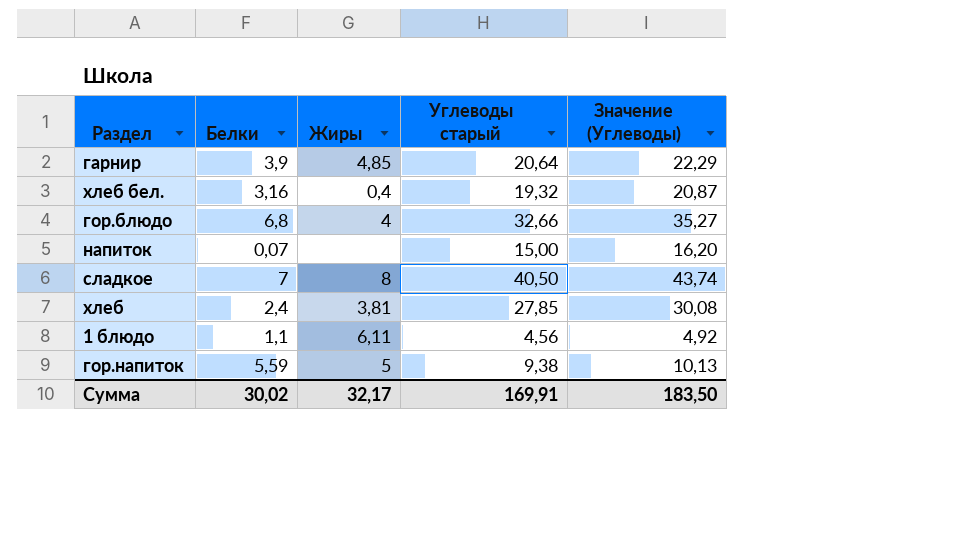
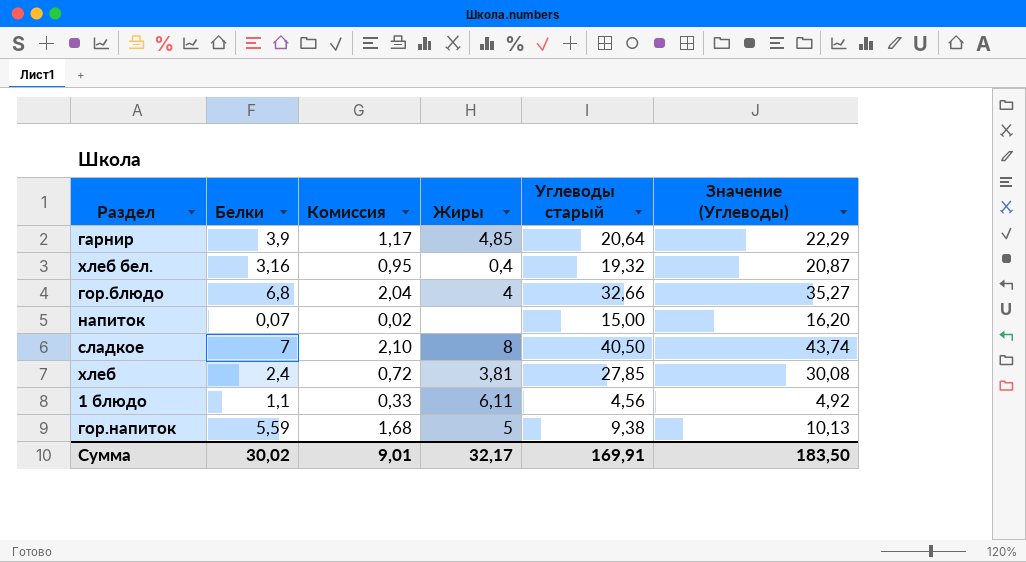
column Комиссия | formula: none -> [Белки] * 0,3

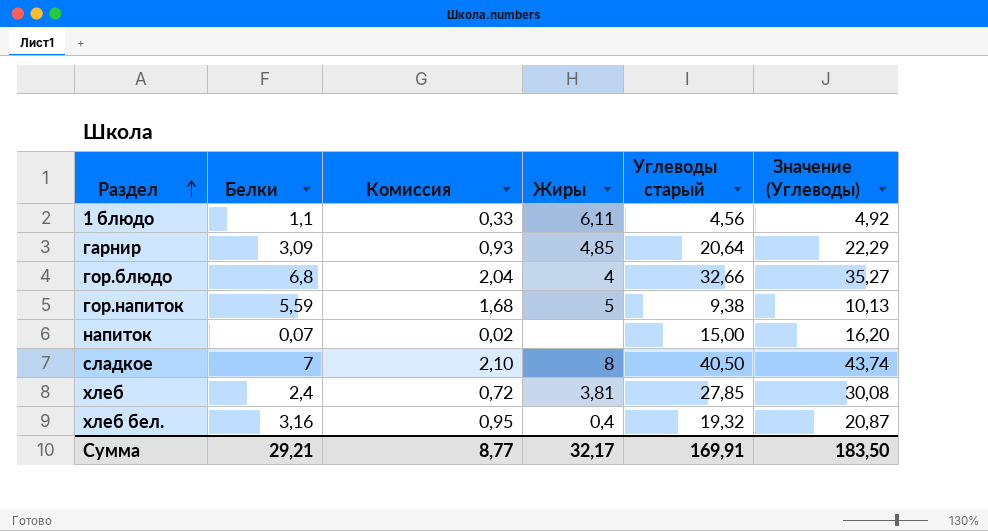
row order: none -> Раздел ascending
гарнир | Белки: 3,9 -> 3,09
гарнир | Комиссия: 1,17 -> 0,93
Сумма | Белки: 30,02 -> 29,21
Сумма | Комиссия: 9,01 -> 8,77

